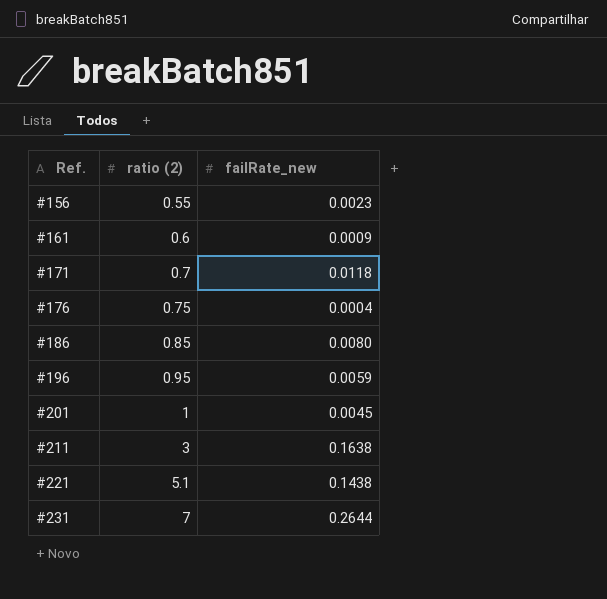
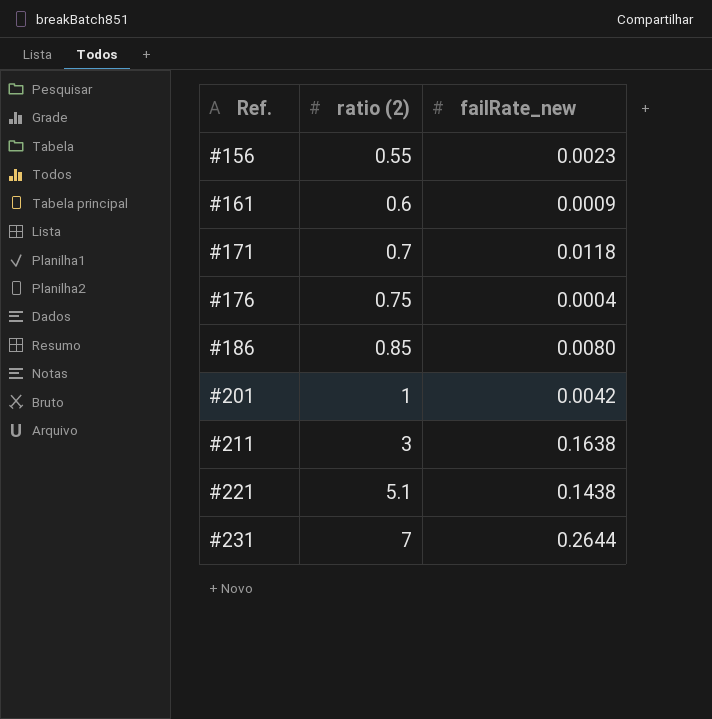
row #196: 0.95 | 0.0059 -> none
#201 | failRate_new: 0.0045 -> 0.0042

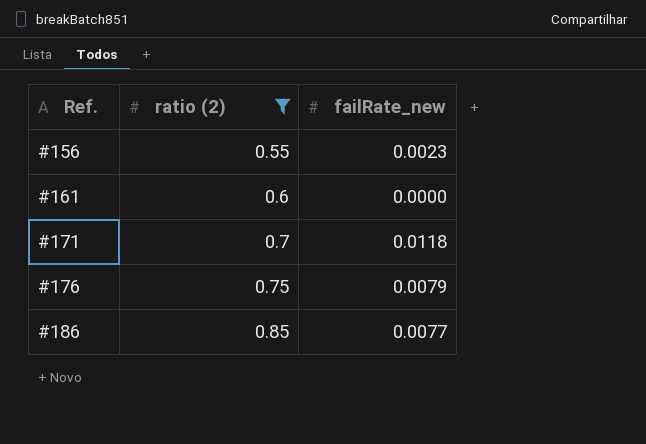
filter: none -> ratio (2) <= 0.85
#161 | failRate_new: 0.0009 -> 0.0000
#176 | failRate_new: 0.0004 -> 0.0079
#186 | failRate_new: 0.0080 -> 0.0077

